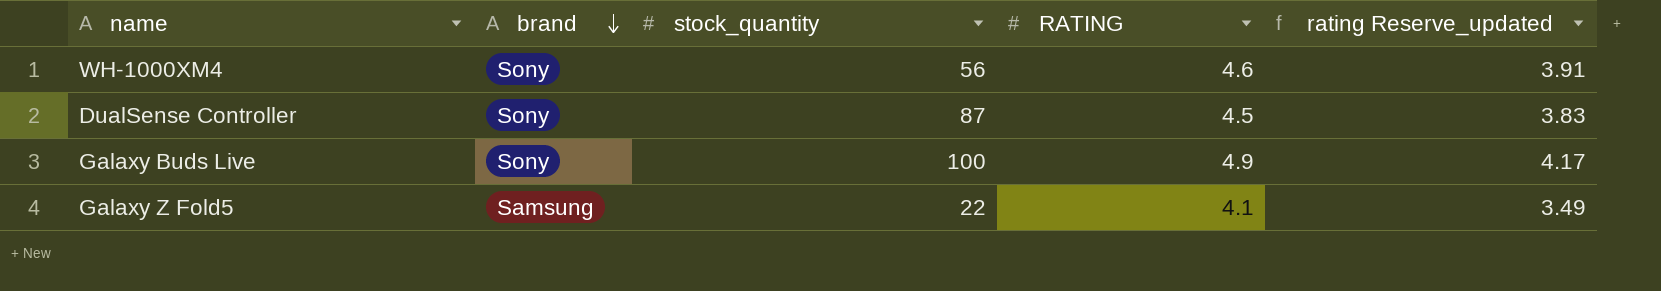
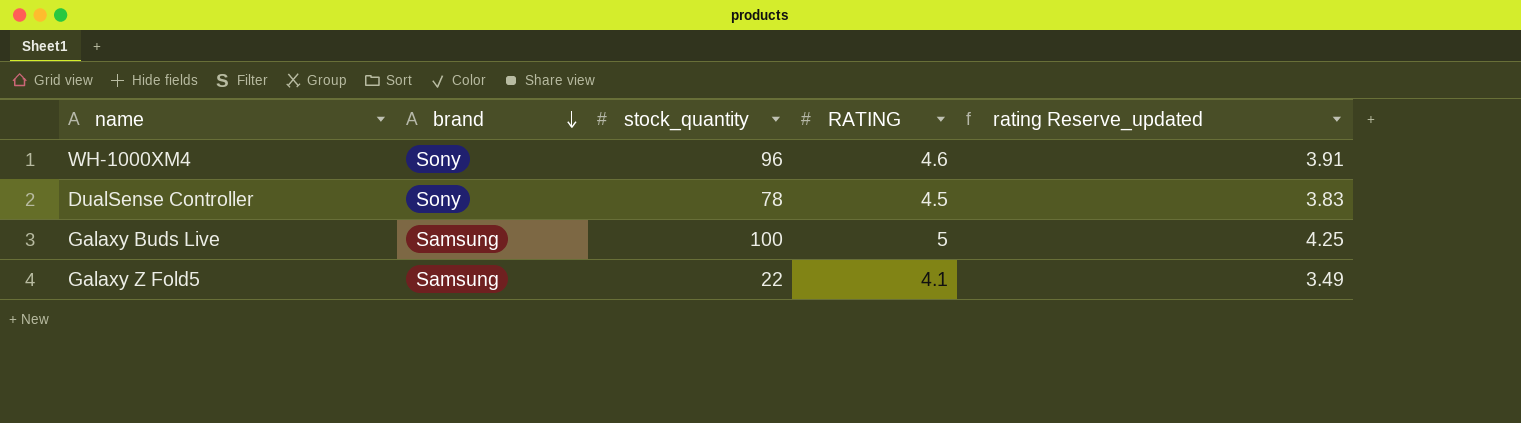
WH-1000XM4 | stock_quantity: 56 -> 96
DualSense Controller | stock_quantity: 87 -> 78
Galaxy Buds Live | brand: Sony -> Samsung
Galaxy Buds Live | RATING: 4.9 -> 5
Galaxy Buds Live | rating Reserve_updated: 4.17 -> 4.25

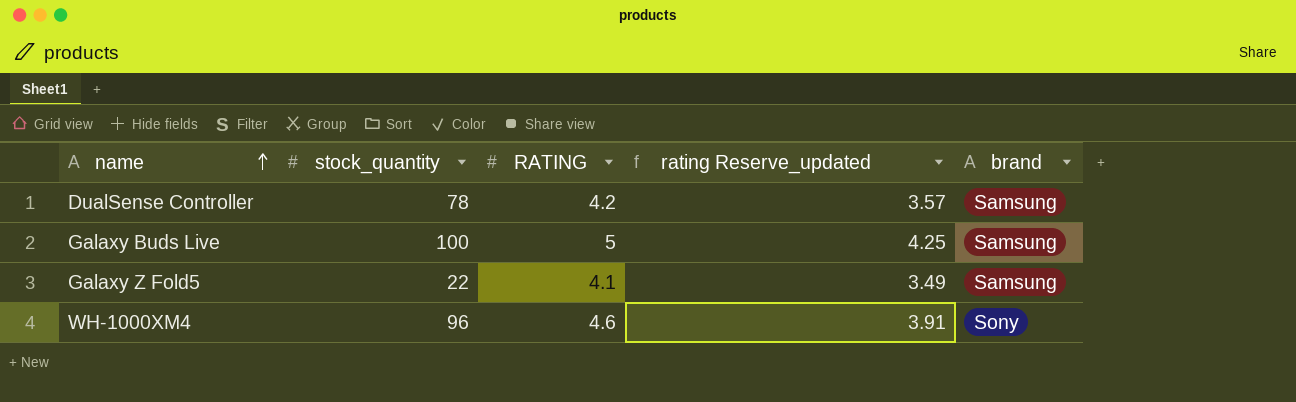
row order: brand descending -> name ascending
column brand | position: 2 -> 5
DualSense Controller | RATING: 4.5 -> 4.2
DualSense Controller | rating Reserve_updated: 3.83 -> 3.57
DualSense Controller | brand: Sony -> Samsung

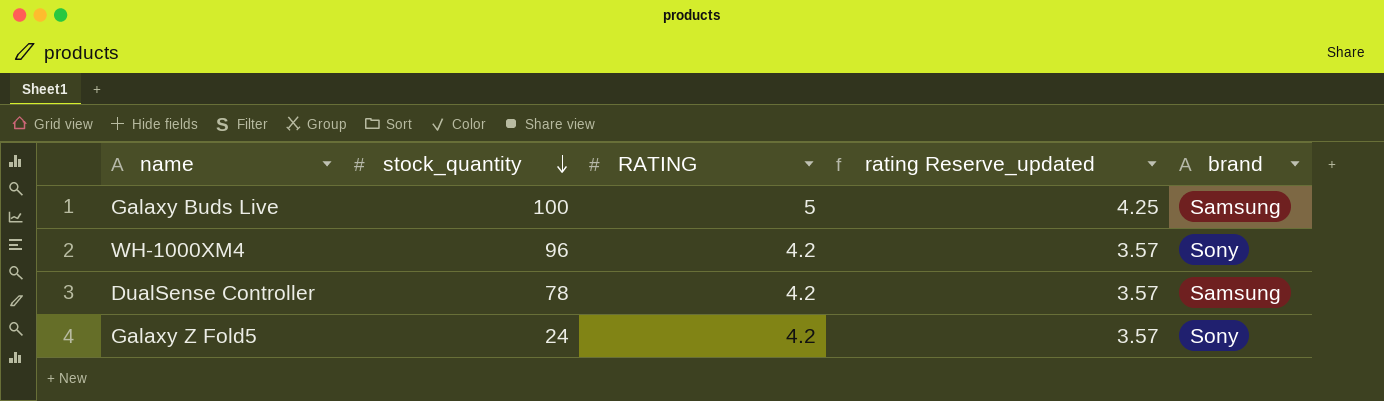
row order: name ascending -> stock_quantity descending
WH-1000XM4 | RATING: 4.6 -> 4.2
WH-1000XM4 | rating Reserve_updated: 3.91 -> 3.57
Galaxy Z Fold5 | stock_quantity: 22 -> 24
Galaxy Z Fold5 | RATING: 4.1 -> 4.2
Galaxy Z Fold5 | rating Reserve_updated: 3.49 -> 3.57
Galaxy Z Fold5 | brand: Samsung -> Sony

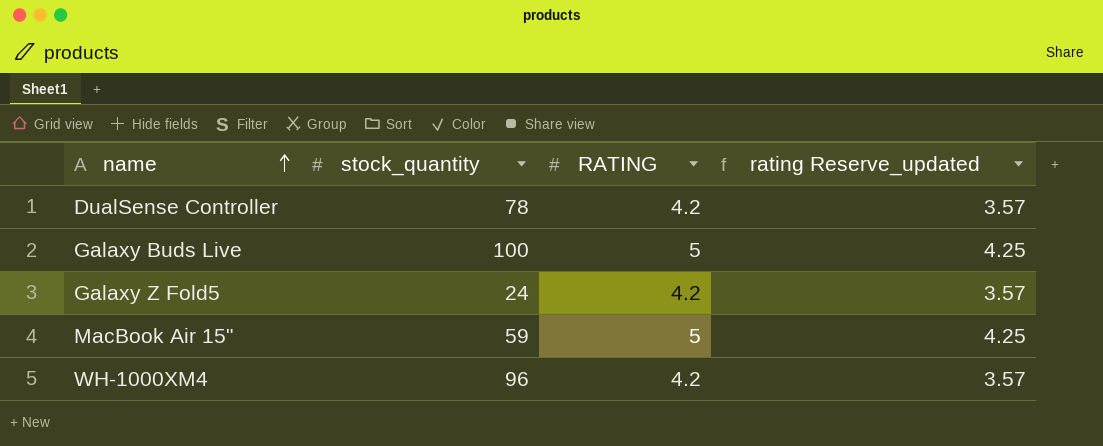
row order: stock_quantity descending -> name ascending
column brand | position: 5 -> none
row MacBook Air 15": none -> 59 | 5 | 4.25

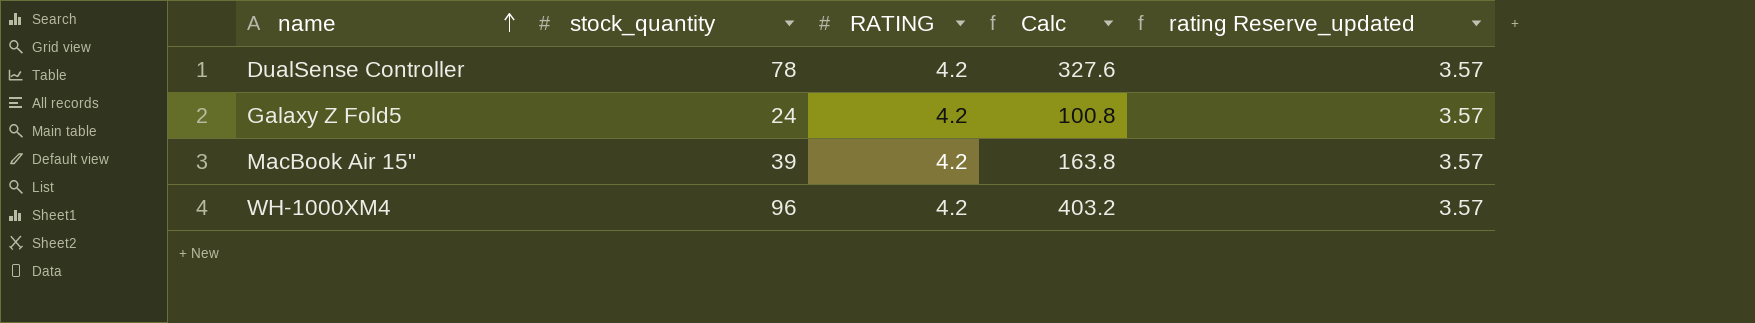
column Calc | formula: none -> [stock_quantity] * [RATING]
row Galaxy Buds Live: 100 | 5 | 4.25 -> none
MacBook Air 15" | stock_quantity: 59 -> 39
MacBook Air 15" | RATING: 5 -> 4.2
MacBook Air 15" | rating Reserve_updated: 4.25 -> 3.57

